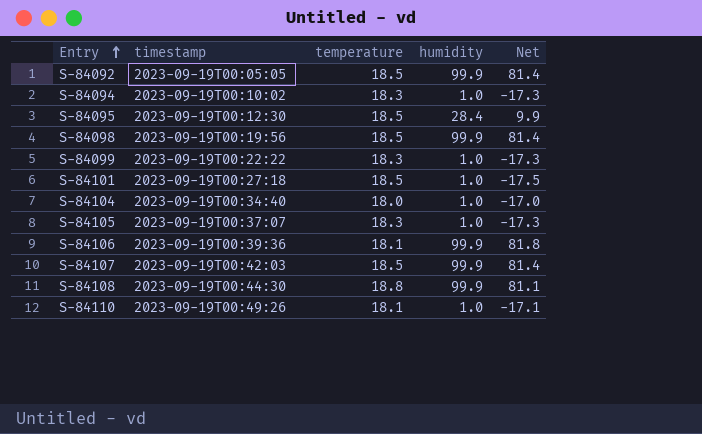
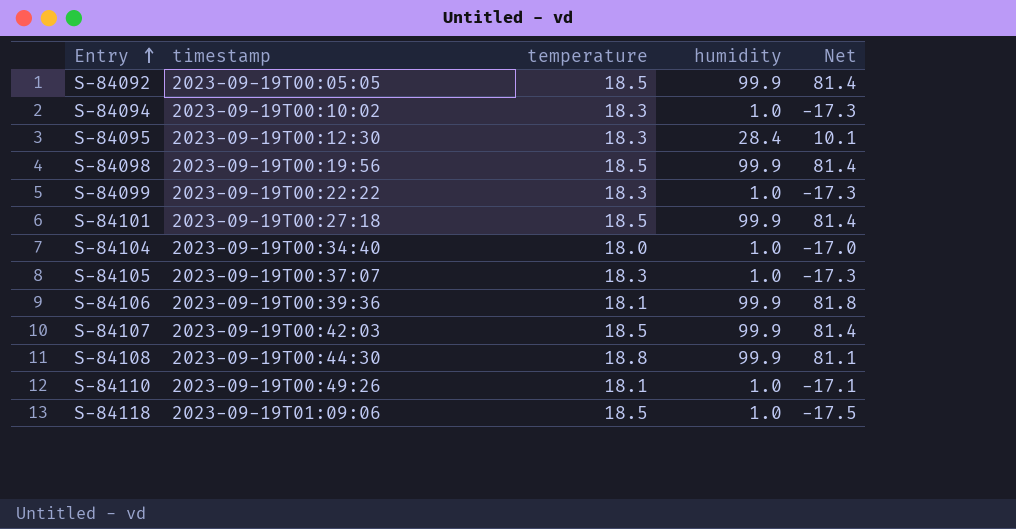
S-84095 | temperature: 18.5 -> 18.3
S-84095 | Net: 9.9 -> 10.1
S-84101 | humidity: 1.0 -> 99.9
S-84101 | Net: -17.5 -> 81.4
row S-84118: none -> 2023-09-19T01:09:06 | 18.5 | 1.0 | -17.5

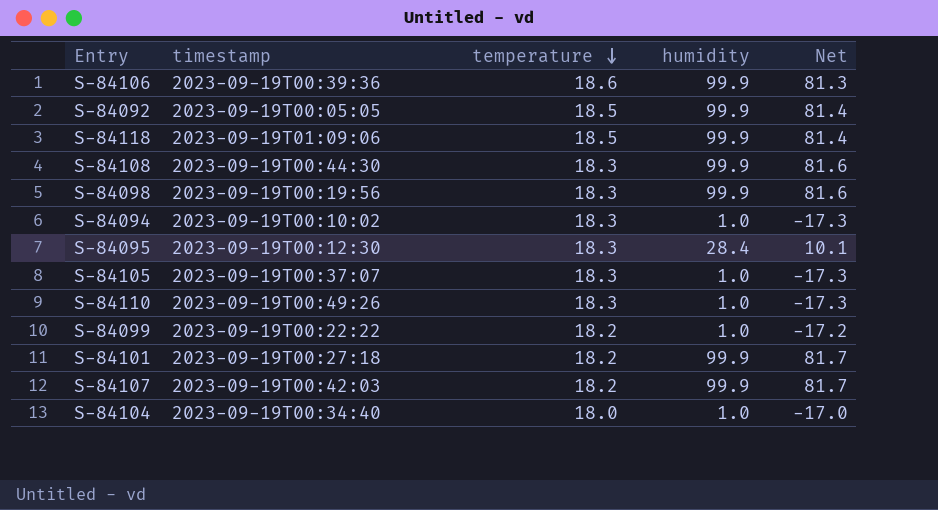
row order: Entry ascending -> temperature descending
S-84106 | temperature: 18.1 -> 18.6
S-84106 | Net: 81.8 -> 81.3
S-84118 | humidity: 1.0 -> 99.9
S-84118 | Net: -17.5 -> 81.4
S-84108 | temperature: 18.8 -> 18.3
S-84108 | Net: 81.1 -> 81.6
S-84098 | temperature: 18.5 -> 18.3
S-84098 | Net: 81.4 -> 81.6
S-84110 | temperature: 18.1 -> 18.3
S-84110 | Net: -17.1 -> -17.3
S-84099 | temperature: 18.3 -> 18.2
S-84099 | Net: -17.3 -> -17.2
S-84101 | temperature: 18.5 -> 18.2
S-84101 | Net: 81.4 -> 81.7
S-84107 | temperature: 18.5 -> 18.2
S-84107 | Net: 81.4 -> 81.7

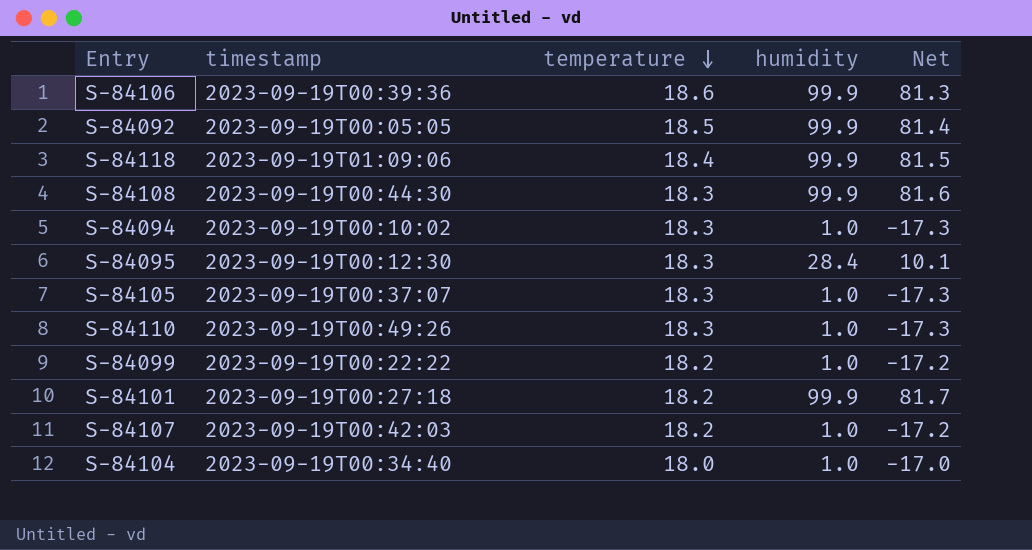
row S-84098: 2023-09-19T00:19:56 | 18.3 | 99.9 | 81.6 -> none
S-84118 | temperature: 18.5 -> 18.4
S-84118 | Net: 81.4 -> 81.5
S-84107 | humidity: 99.9 -> 1.0
S-84107 | Net: 81.7 -> -17.2

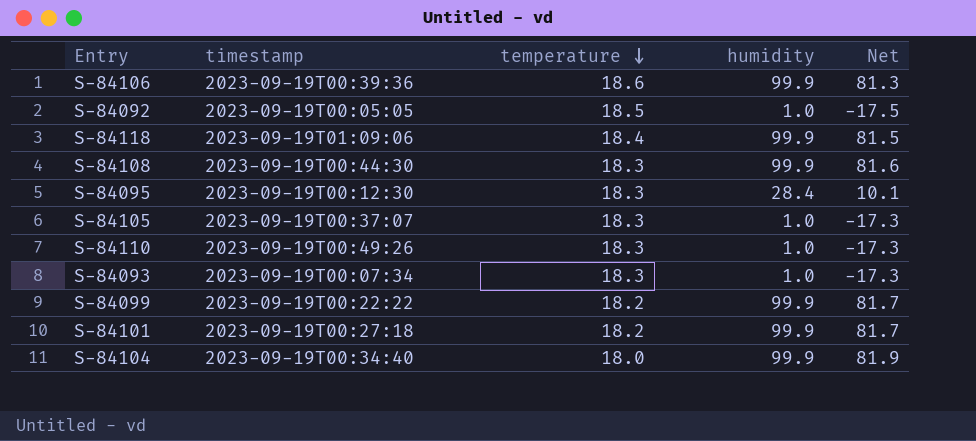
row S-84094: 2023-09-19T00:10:02 | 18.3 | 1.0 | -17.3 -> none
row S-84107: 2023-09-19T00:42:03 | 18.2 | 1.0 | -17.2 -> none
S-84092 | humidity: 99.9 -> 1.0
S-84092 | Net: 81.4 -> -17.5
row S-84093: none -> 2023-09-19T00:07:34 | 18.3 | 1.0 | -17.3
S-84099 | humidity: 1.0 -> 99.9
S-84099 | Net: -17.2 -> 81.7
S-84104 | humidity: 1.0 -> 99.9
S-84104 | Net: -17.0 -> 81.9

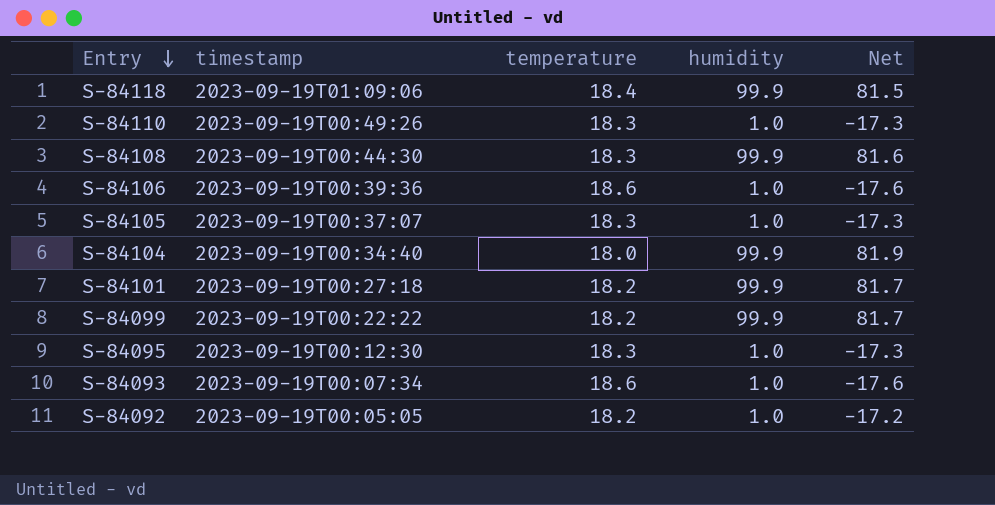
row order: temperature descending -> Entry descending
S-84106 | humidity: 99.9 -> 1.0
S-84106 | Net: 81.3 -> -17.6
S-84095 | humidity: 28.4 -> 1.0
S-84095 | Net: 10.1 -> -17.3
S-84093 | temperature: 18.3 -> 18.6
S-84093 | Net: -17.3 -> -17.6
S-84092 | temperature: 18.5 -> 18.2
S-84092 | Net: -17.5 -> -17.2

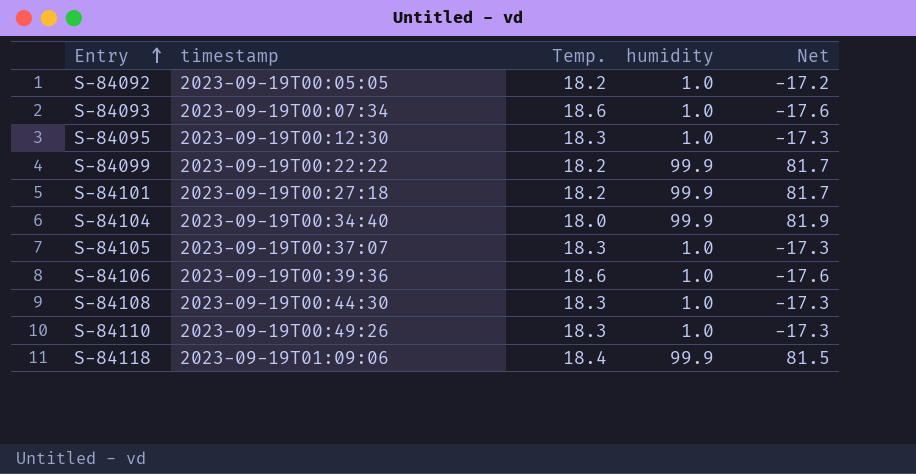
row order: Entry descending -> Entry ascending
column name: temperature -> Temp.
S-84108 | humidity: 99.9 -> 1.0
S-84108 | Net: 81.6 -> -17.3

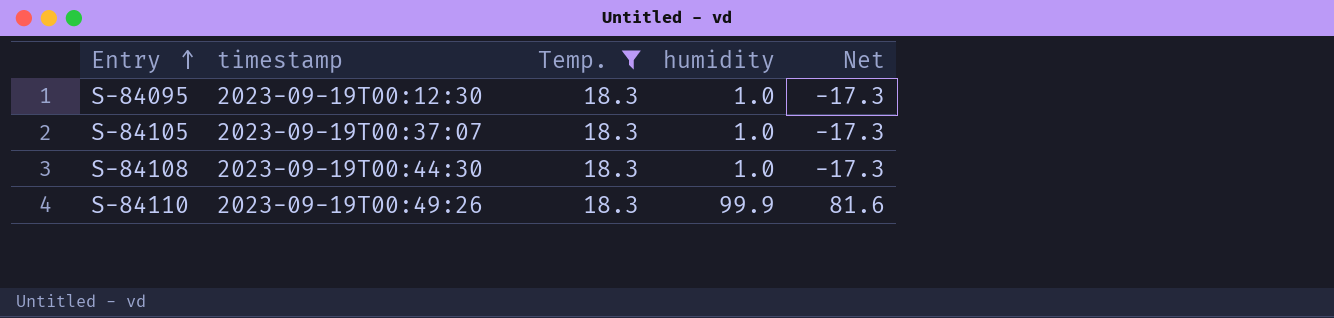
filter: none -> Temp. = 18.3
S-84110 | humidity: 1.0 -> 99.9
S-84110 | Net: -17.3 -> 81.6

